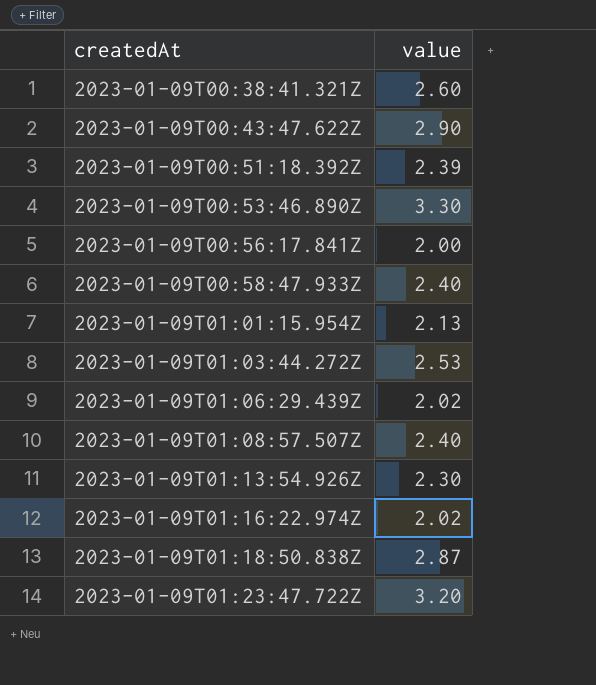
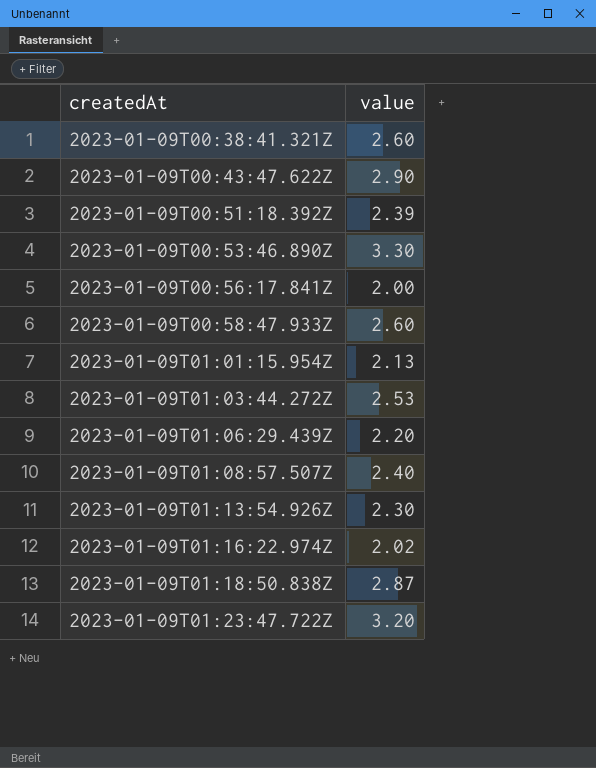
2023-01-09T00:58:47.933Z | value: 2.40 -> 2.60
2023-01-09T01:06:29.439Z | value: 2.02 -> 2.20

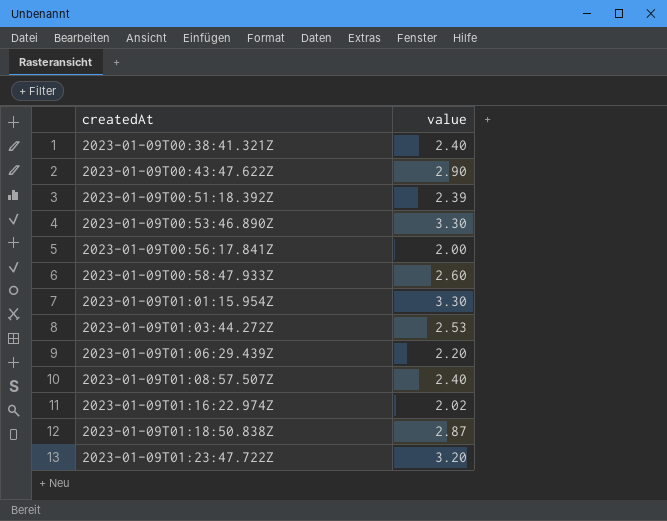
row 2023-01-09T01:13:54.926Z: 2.30 -> none
2023-01-09T00:38:41.321Z | value: 2.60 -> 2.40
2023-01-09T01:01:15.954Z | value: 2.13 -> 3.30

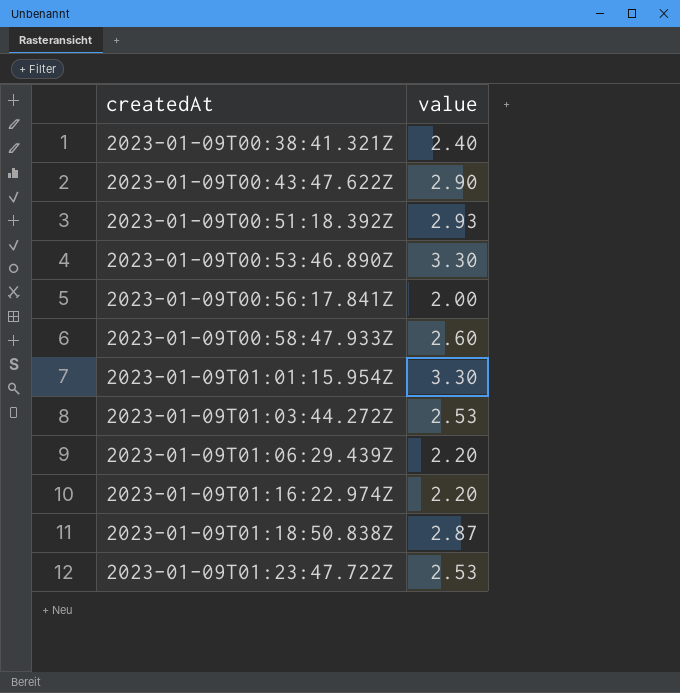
row 2023-01-09T01:08:57.507Z: 2.40 -> none
2023-01-09T00:51:18.392Z | value: 2.39 -> 2.93
2023-01-09T01:16:22.974Z | value: 2.02 -> 2.20
2023-01-09T01:23:47.722Z | value: 3.20 -> 2.53

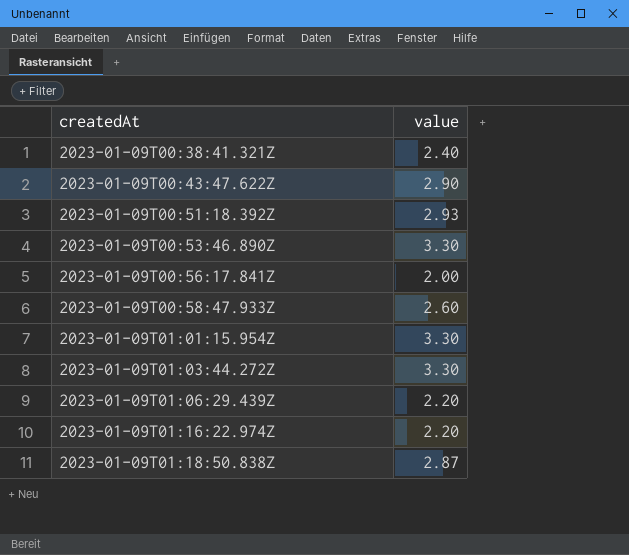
row 2023-01-09T01:23:47.722Z: 2.53 -> none
2023-01-09T01:03:44.272Z | value: 2.53 -> 3.30

